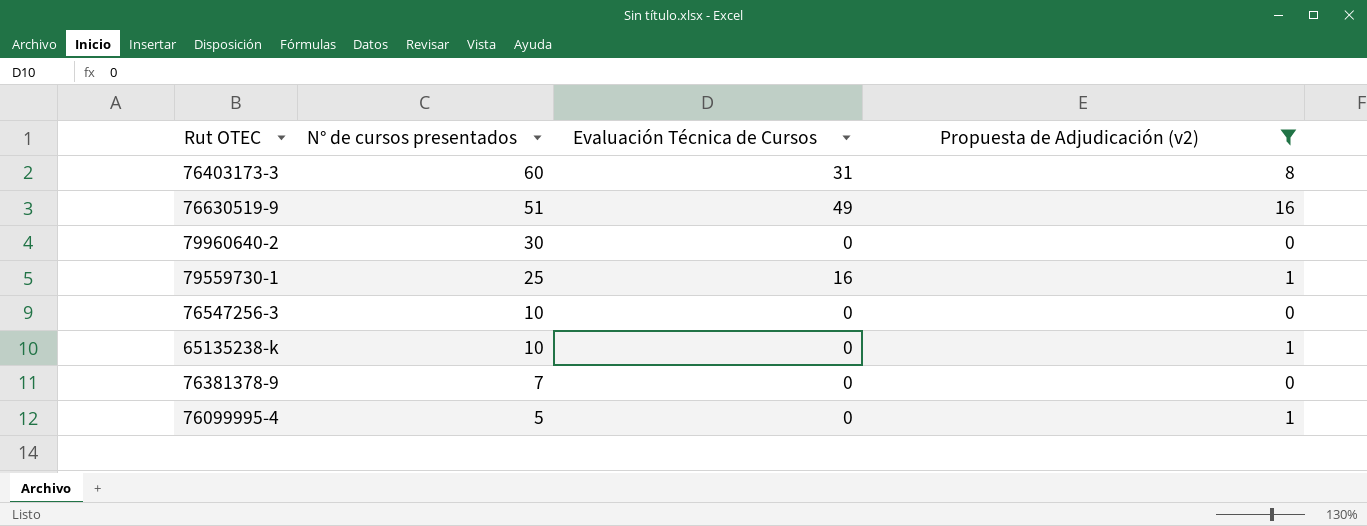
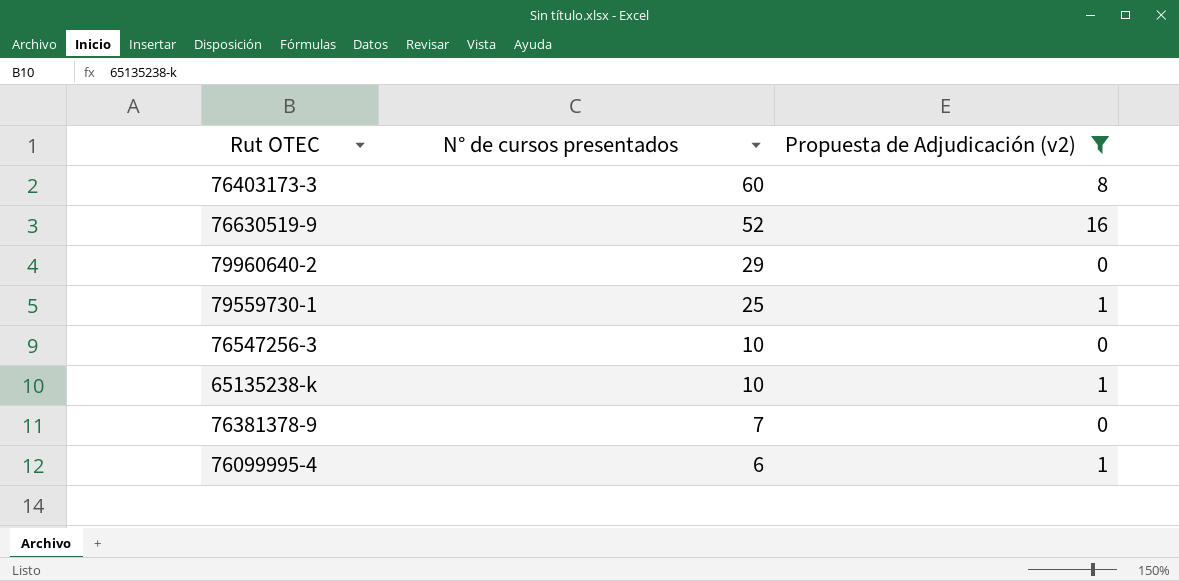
column Evaluación Técnica de Cursos | position: 3 -> none
76630519-9 | N° de cursos presentados: 51 -> 52
79960640-2 | N° de cursos presentados: 30 -> 29
76099995-4 | N° de cursos presentados: 5 -> 6

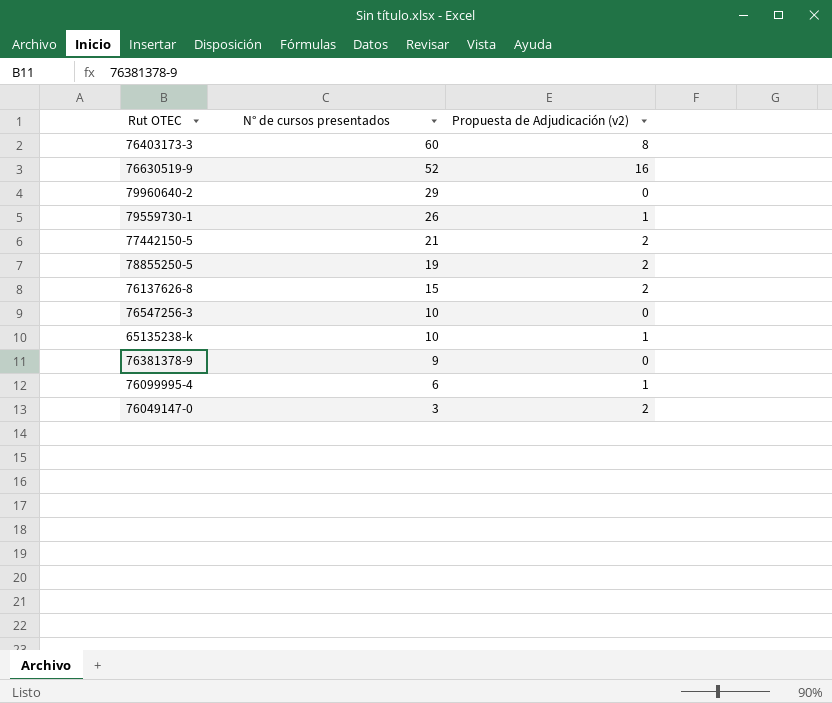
filter: Propuesta de Adjudicación (v2) != 2 -> none
79559730-1 | N° de cursos presentados: 25 -> 26
76381378-9 | N° de cursos presentados: 7 -> 9

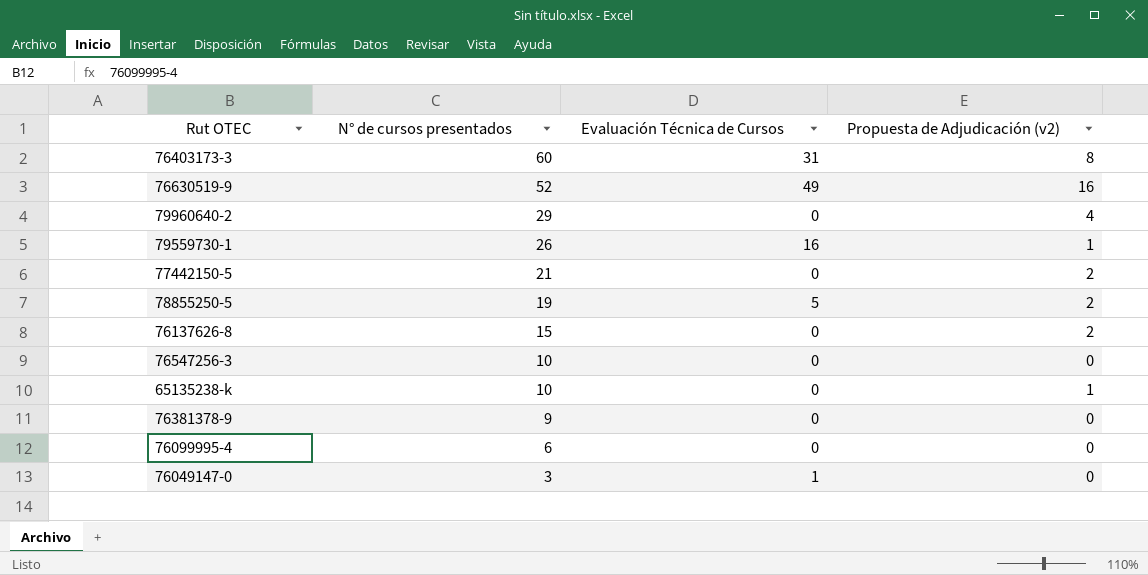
column Evaluación Técnica de Cursos | position: none -> 3
79960640-2 | Propuesta de Adjudicación (v2): 0 -> 4
76099995-4 | Propuesta de Adjudicación (v2): 1 -> 0
76049147-0 | Propuesta de Adjudicación (v2): 2 -> 0

